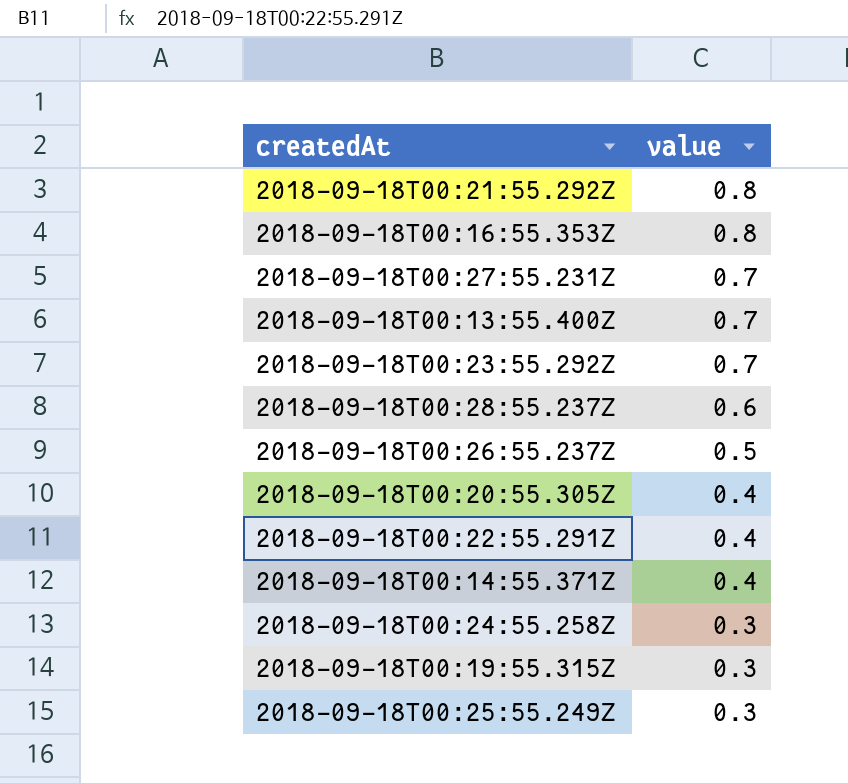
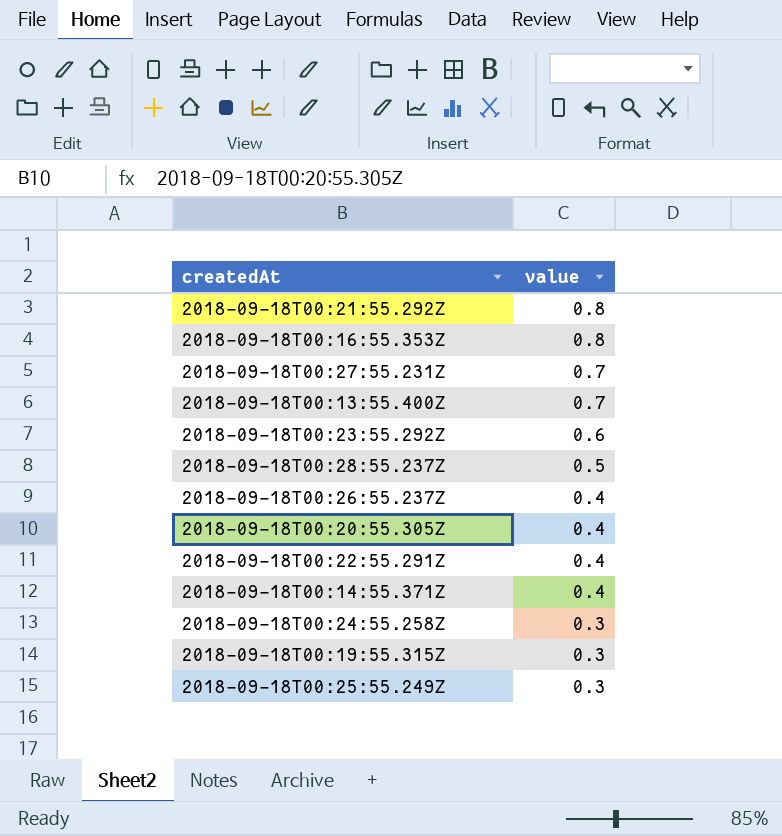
2018-09-18T00:23:55.292Z | value: 0.7 -> 0.6
2018-09-18T00:28:55.237Z | value: 0.6 -> 0.5
2018-09-18T00:26:55.237Z | value: 0.5 -> 0.4

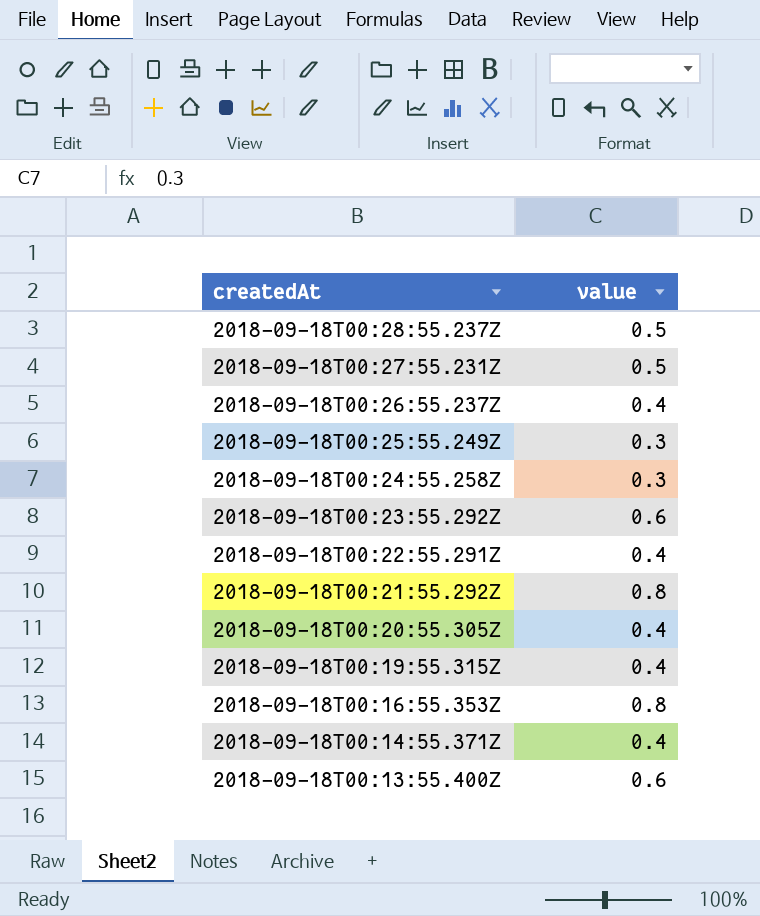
row order: value descending -> createdAt descending
2018-09-18T00:27:55.231Z | value: 0.7 -> 0.5
2018-09-18T00:19:55.315Z | value: 0.3 -> 0.4
2018-09-18T00:13:55.400Z | value: 0.7 -> 0.6

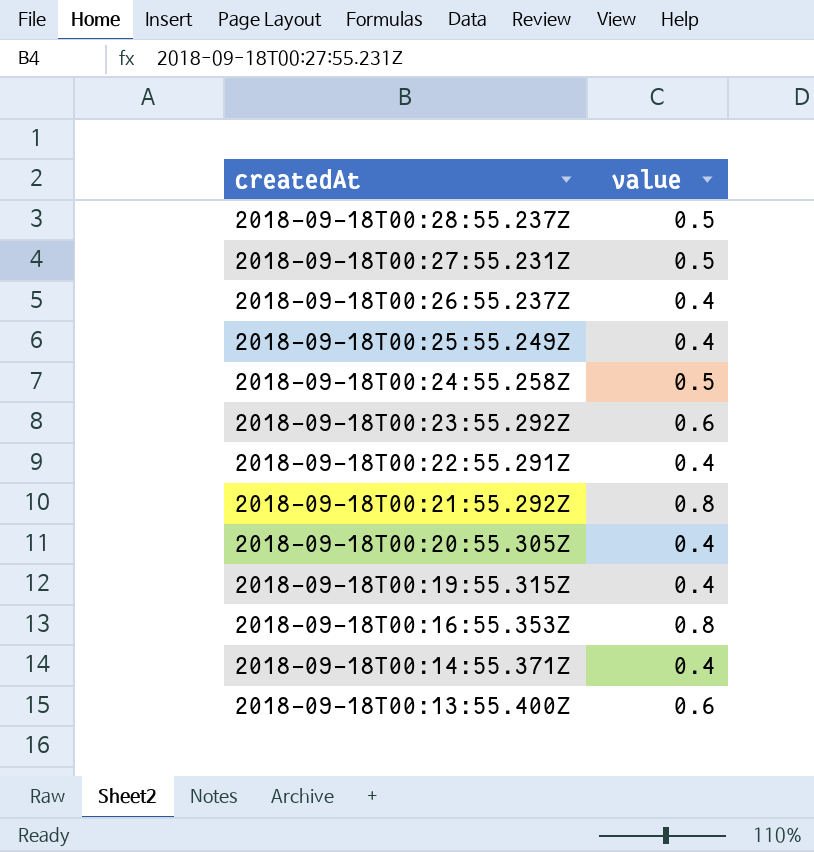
2018-09-18T00:25:55.249Z | value: 0.3 -> 0.4
2018-09-18T00:24:55.258Z | value: 0.3 -> 0.5

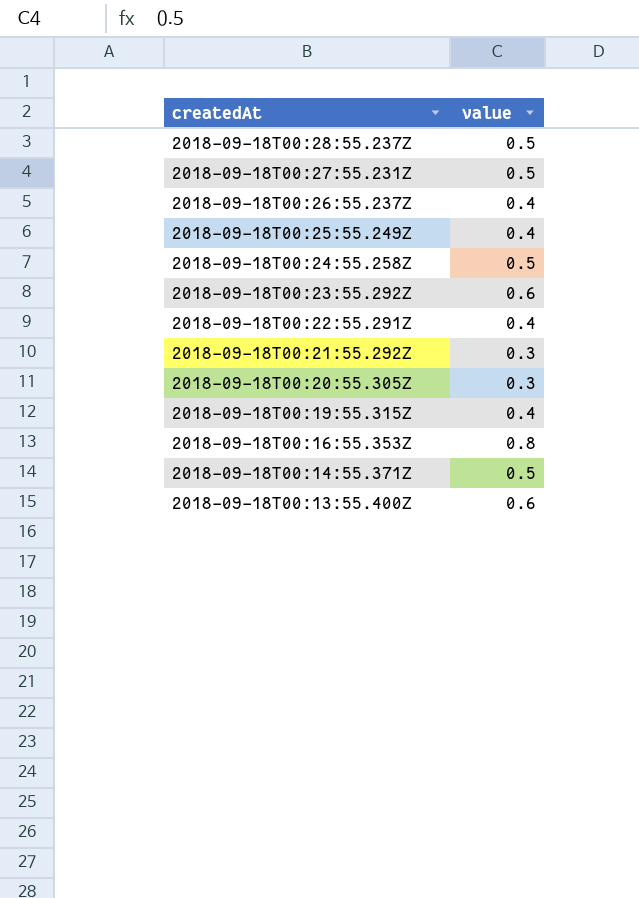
2018-09-18T00:21:55.292Z | value: 0.8 -> 0.3
2018-09-18T00:20:55.305Z | value: 0.4 -> 0.3
2018-09-18T00:14:55.371Z | value: 0.4 -> 0.5

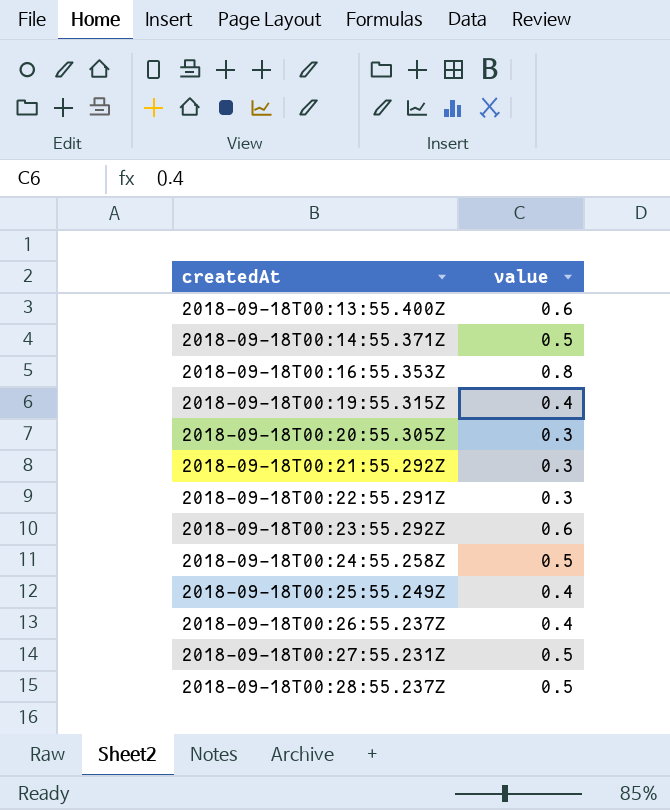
row order: createdAt descending -> createdAt ascending
2018-09-18T00:22:55.291Z | value: 0.4 -> 0.3

